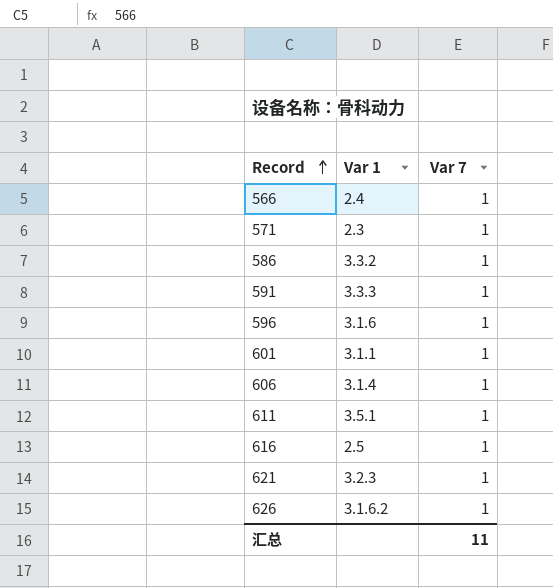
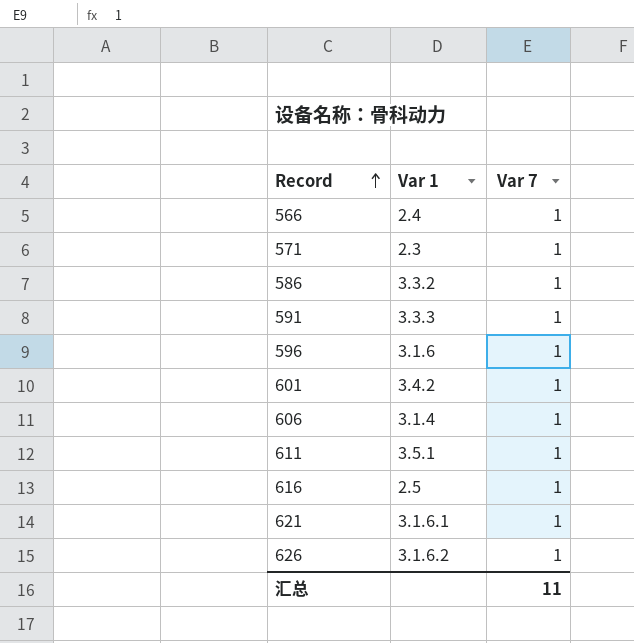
601 | Var 1: 3.1.1 -> 3.4.2
621 | Var 1: 3.2.3 -> 3.1.6.1

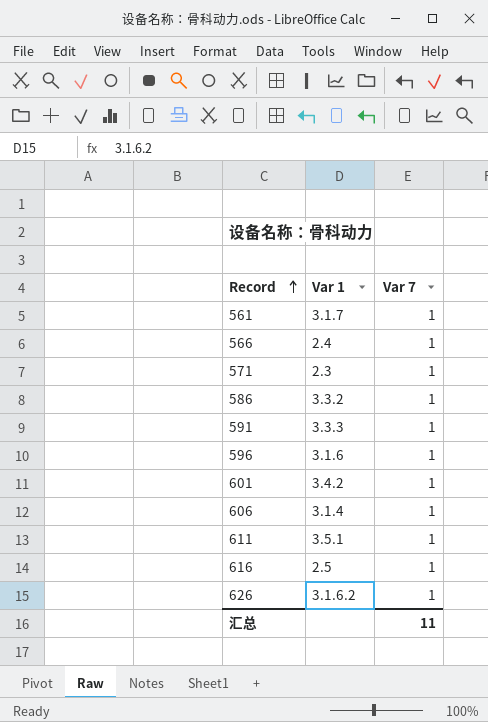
row 621: 3.1.6.1 | 1 -> none
row 561: none -> 3.1.7 | 1

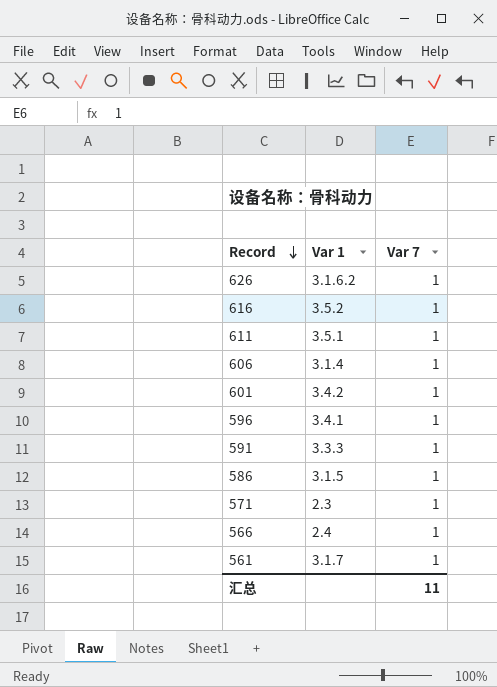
row order: Record ascending -> Record descending
616 | Var 1: 2.5 -> 3.5.2
596 | Var 1: 3.1.6 -> 3.4.1
586 | Var 1: 3.3.2 -> 3.1.5

